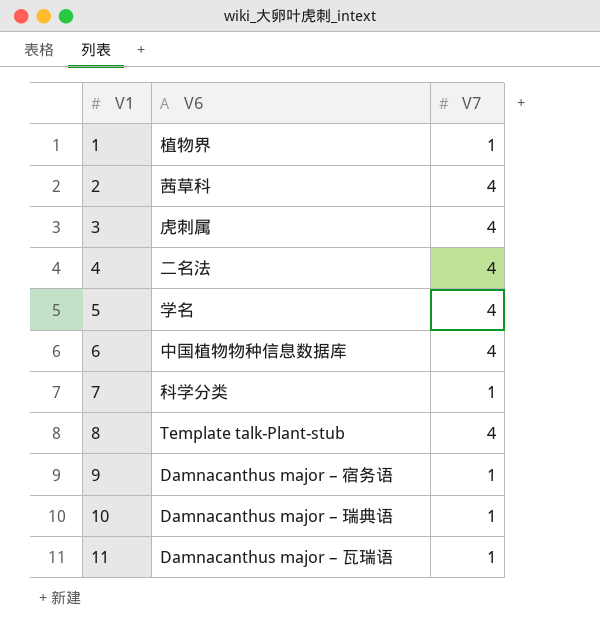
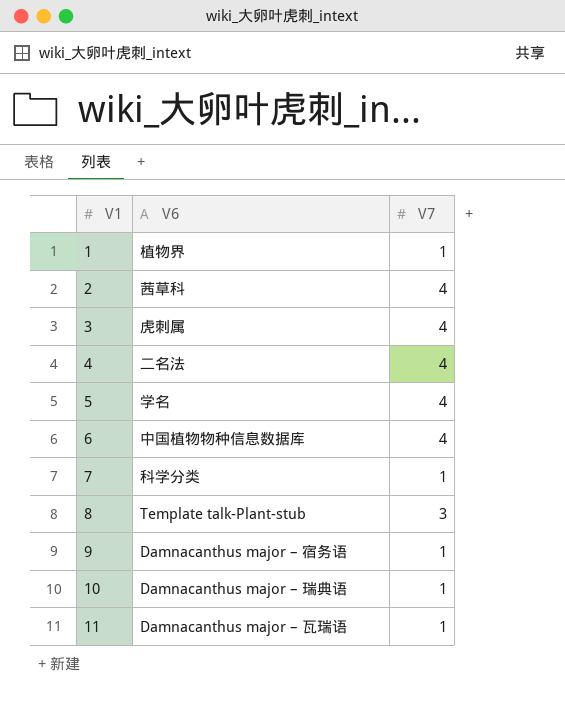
8 | V7: 4 -> 3

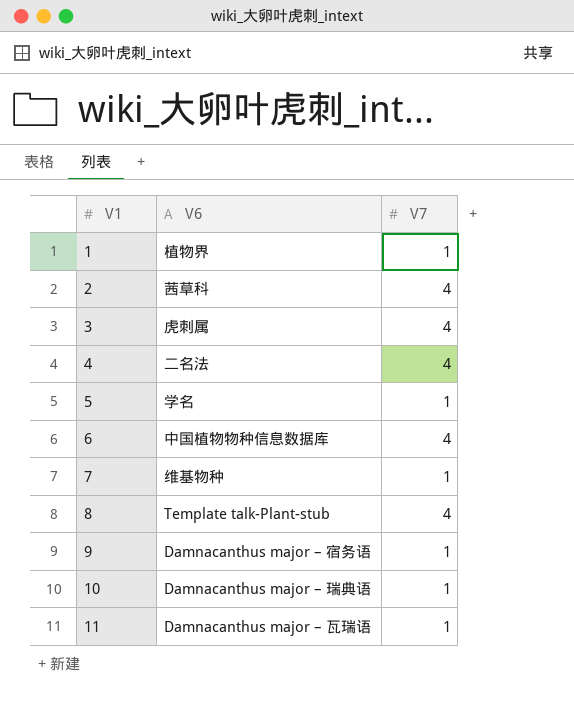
5 | V7: 4 -> 1
7 | V6: 科学分类 -> 维基物种
8 | V7: 3 -> 4

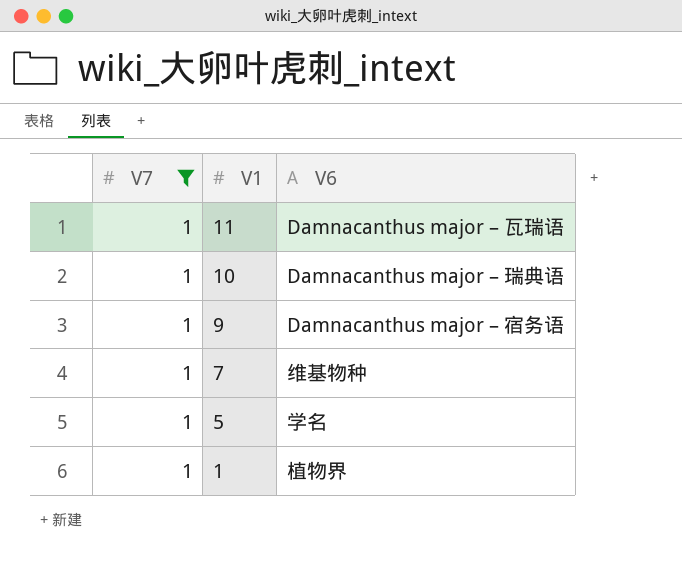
filter: none -> V7 = 1
row order: V1 ascending -> V1 descending
column V7 | position: 3 -> 1

